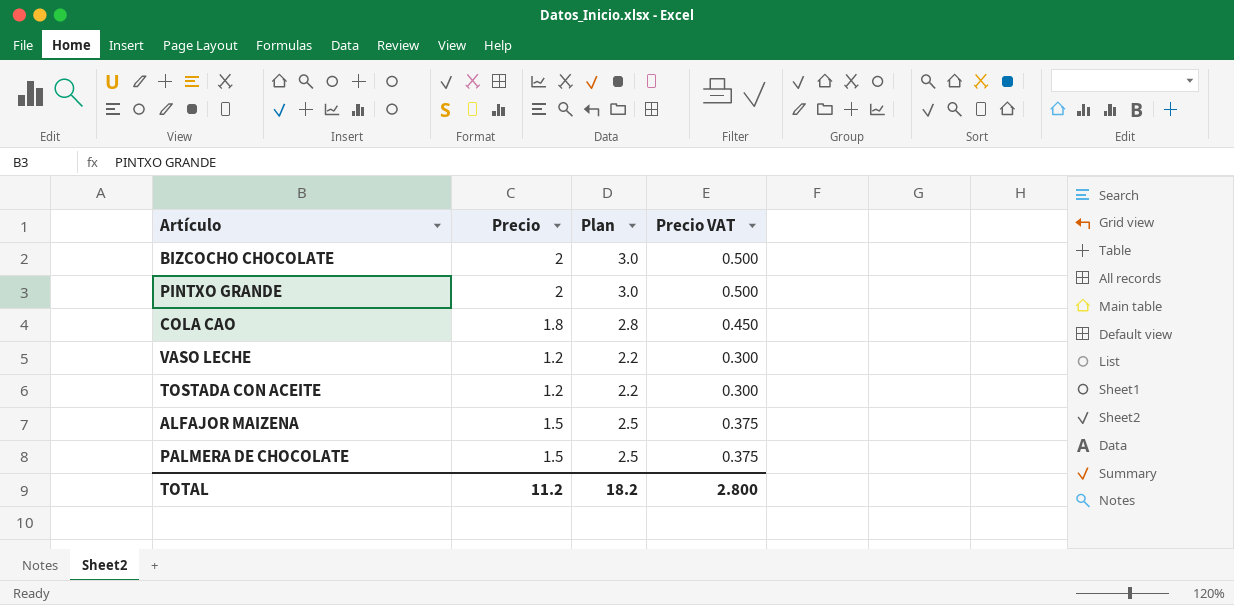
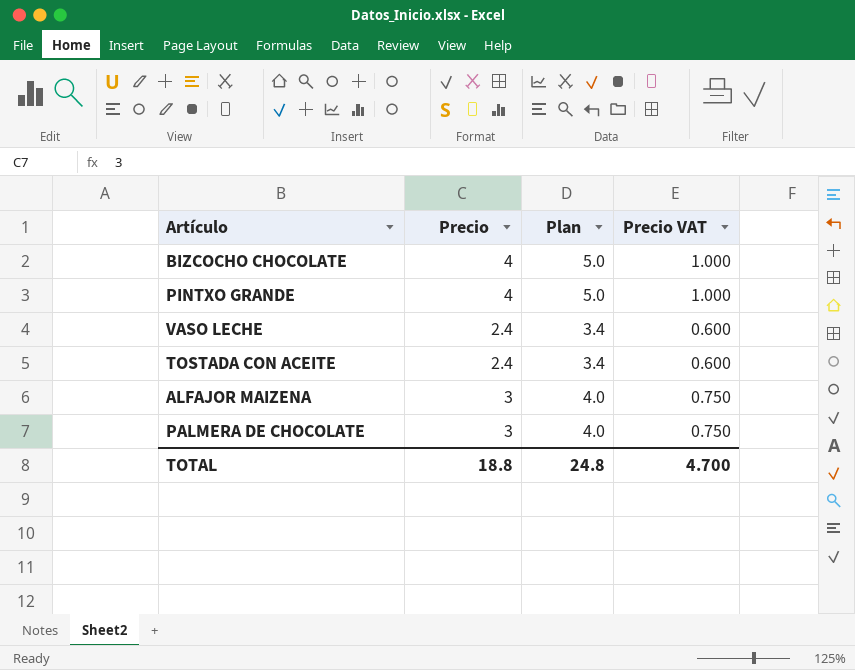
row COLA CAO: 1.8 | 2.8 | 0.450 -> none
BIZCOCHO CHOCOLATE | Precio: 2 -> 4
BIZCOCHO CHOCOLATE | Plan: 3.0 -> 5.0
BIZCOCHO CHOCOLATE | Precio VAT: 0.500 -> 1.000
PINTXO GRANDE | Precio: 2 -> 4
PINTXO GRANDE | Plan: 3.0 -> 5.0
PINTXO GRANDE | Precio VAT: 0.500 -> 1.000
VASO LECHE | Precio: 1.2 -> 2.4
VASO LECHE | Plan: 2.2 -> 3.4
VASO LECHE | Precio VAT: 0.300 -> 0.600
TOSTADA CON ACEITE | Precio: 1.2 -> 2.4
TOSTADA CON ACEITE | Plan: 2.2 -> 3.4
TOSTADA CON ACEITE | Precio VAT: 0.300 -> 0.600
ALFAJOR MAIZENA | Precio: 1.5 -> 3
ALFAJOR MAIZENA | Plan: 2.5 -> 4.0
ALFAJOR MAIZENA | Precio VAT: 0.375 -> 0.750
PALMERA DE CHOCOLATE | Precio: 1.5 -> 3
PALMERA DE CHOCOLATE | Plan: 2.5 -> 4.0
PALMERA DE CHOCOLATE | Precio VAT: 0.375 -> 0.750
TOTAL | Precio: 11.2 -> 18.8
TOTAL | Plan: 18.2 -> 24.8
TOTAL | Precio VAT: 2.800 -> 4.700

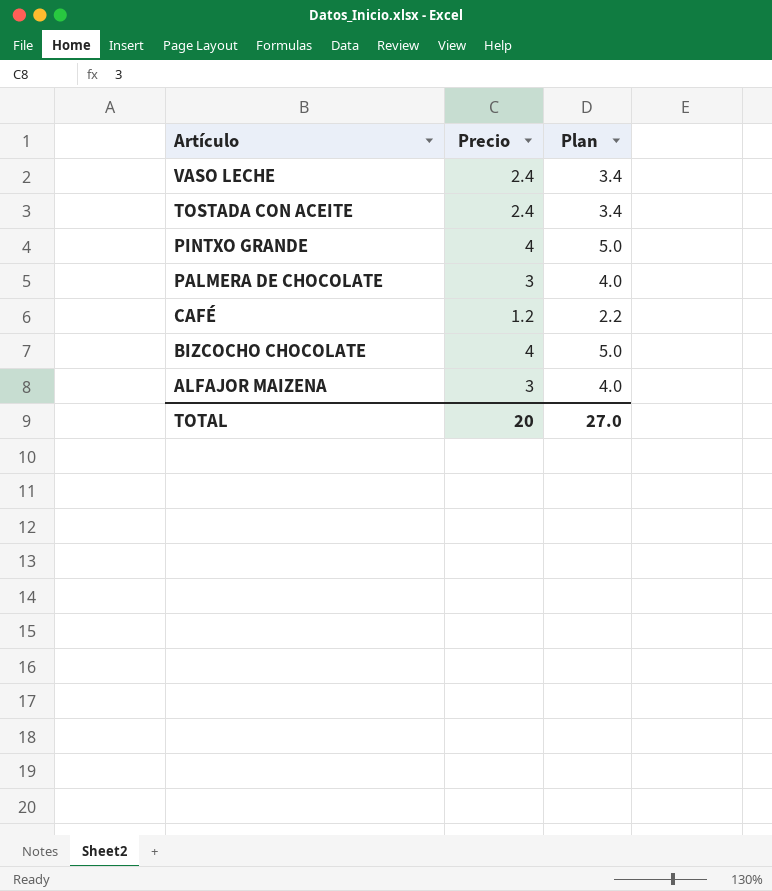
row order: none -> Artículo descending
column Precio VAT | formula: [Precio] * 0.25 -> none
row CAFÉ: none -> 1.2 | 2.2
TOTAL | Precio: 18.8 -> 20
TOTAL | Plan: 24.8 -> 27.0

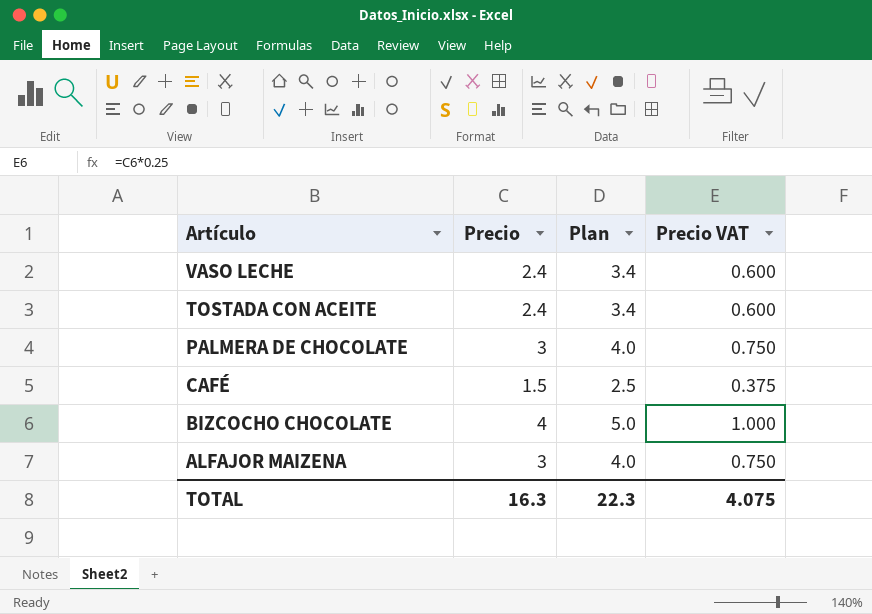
column Precio VAT | formula: none -> [Precio] * 0.25
row PINTXO GRANDE: 4 | 5.0 -> none
CAFÉ | Precio: 1.2 -> 1.5
CAFÉ | Plan: 2.2 -> 2.5
TOTAL | Precio: 20 -> 16.3
TOTAL | Plan: 27.0 -> 22.3

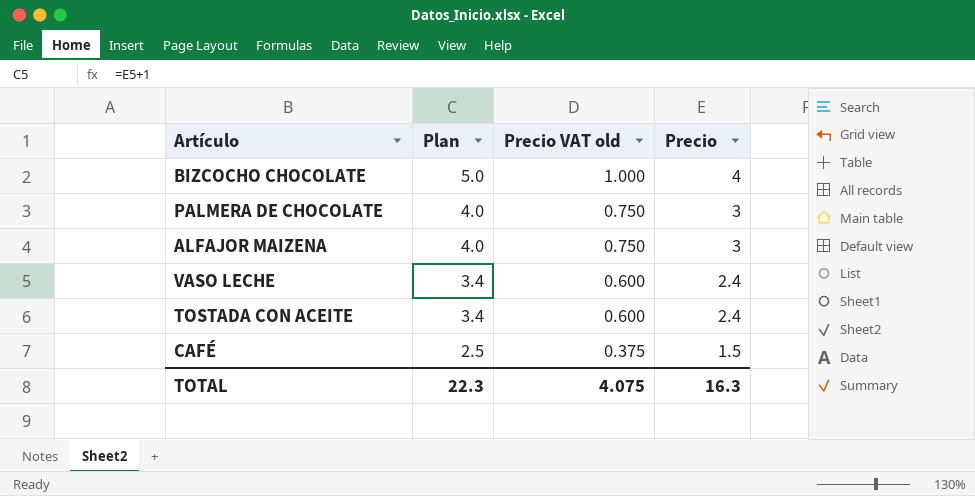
row order: Artículo descending -> Plan descending
column name: Precio VAT -> Precio VAT old
column Precio | position: 2 -> 4

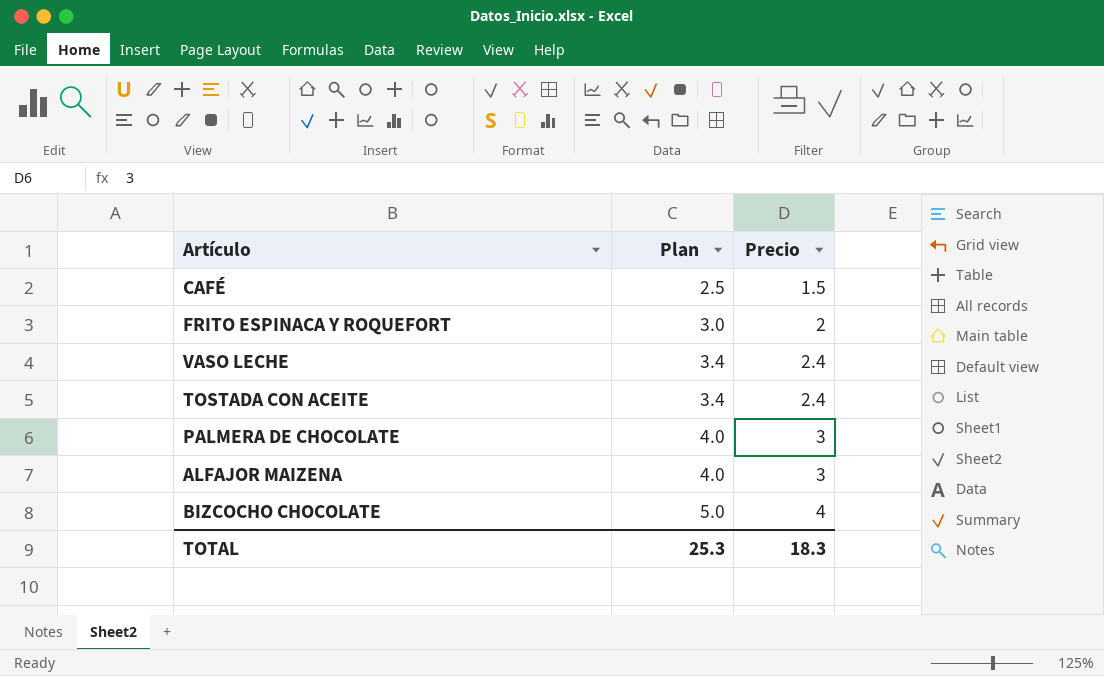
row order: Plan descending -> Plan ascending
column Precio VAT old | formula: [Precio] * 0.25 -> none
row FRITO ESPINACA Y ROQUEFORT: none -> 3.0 | 2
TOTAL | Plan: 22.3 -> 25.3
TOTAL | Precio: 16.3 -> 18.3

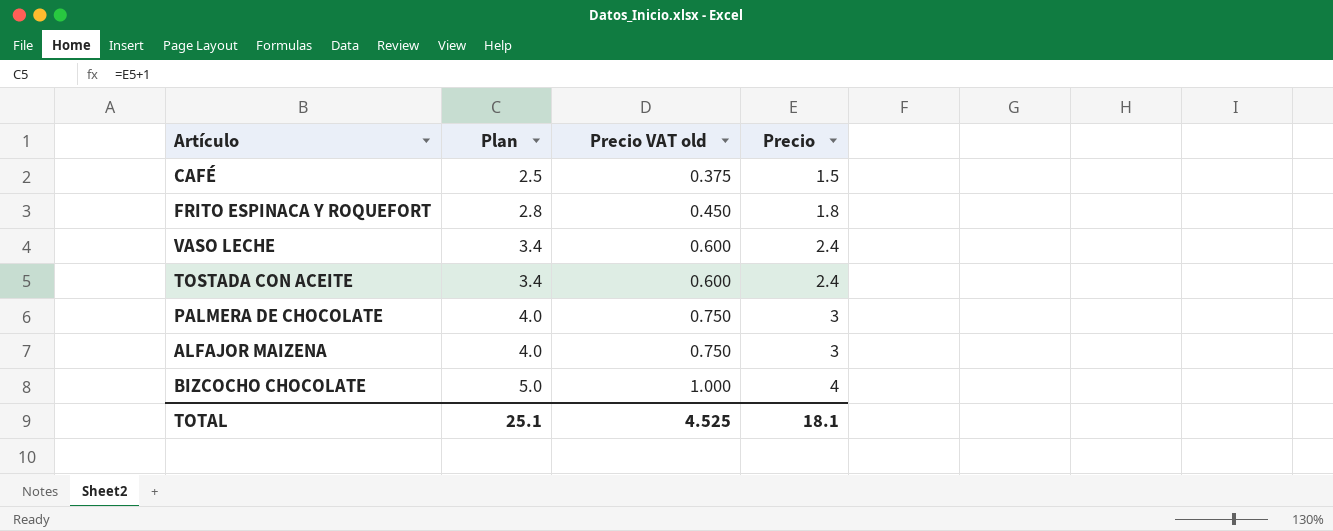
column Precio VAT old | formula: none -> [Precio] * 0.25
FRITO ESPINACA Y ROQUEFORT | Plan: 3.0 -> 2.8
FRITO ESPINACA Y ROQUEFORT | Precio: 2 -> 1.8
TOTAL | Plan: 25.3 -> 25.1
TOTAL | Precio: 18.3 -> 18.1

